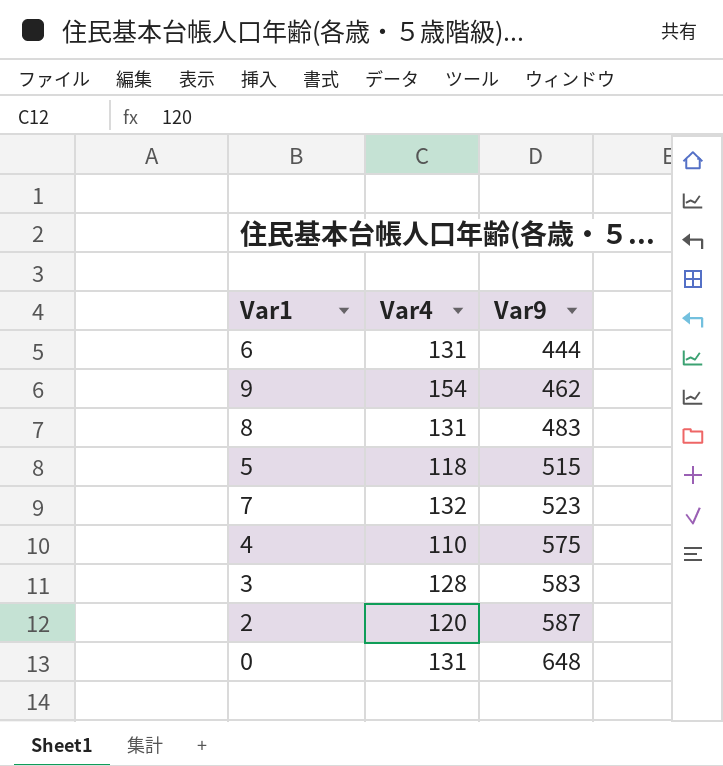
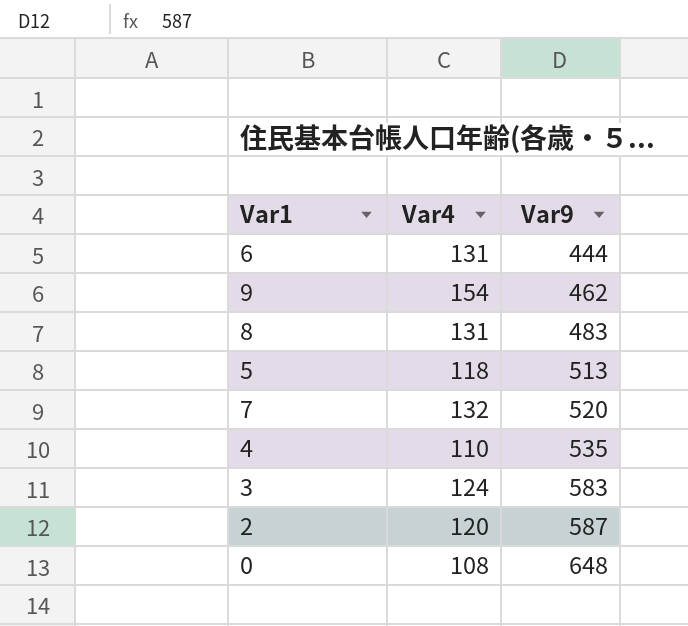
5 | Var9: 515 -> 513
7 | Var9: 523 -> 520
4 | Var9: 575 -> 535
3 | Var4: 128 -> 124
0 | Var4: 131 -> 108

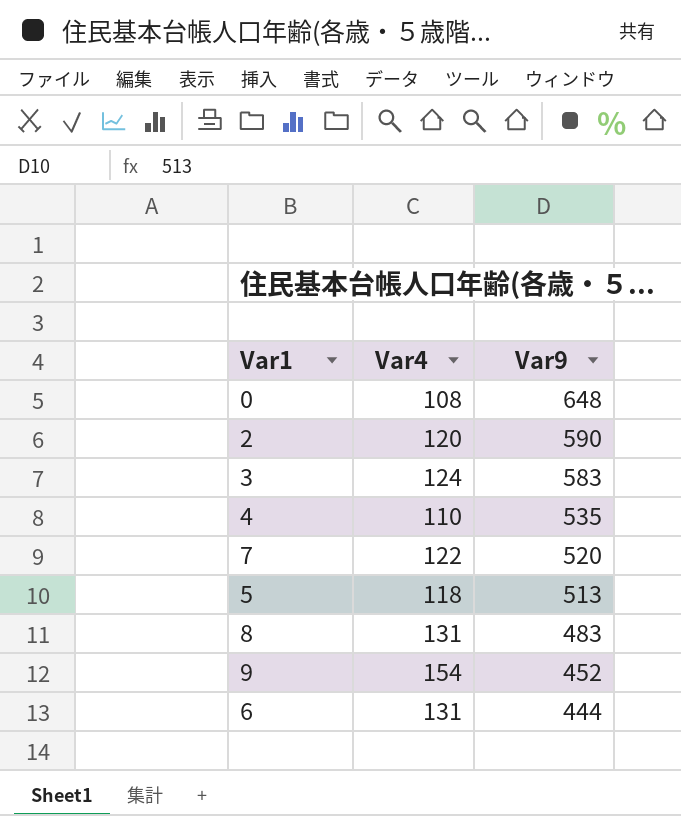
row order: Var9 ascending -> Var9 descending
2 | Var9: 587 -> 590
7 | Var4: 132 -> 122
9 | Var9: 462 -> 452

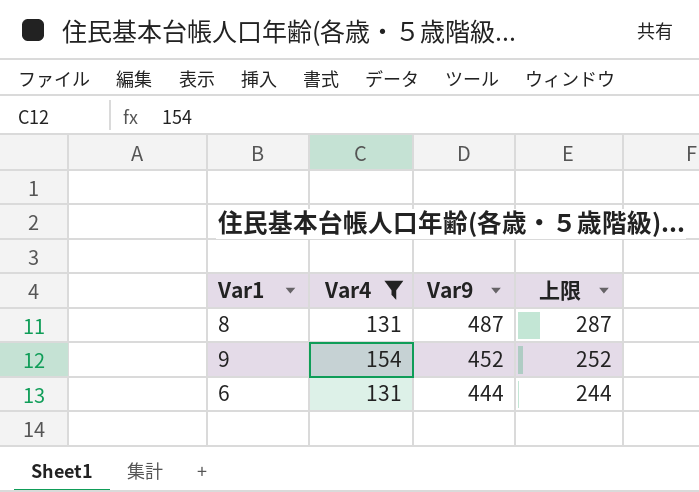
filter: none -> Var4 >= 131
column 上限 | formula: none -> [Var9] - 200
8 | Var9: 483 -> 487

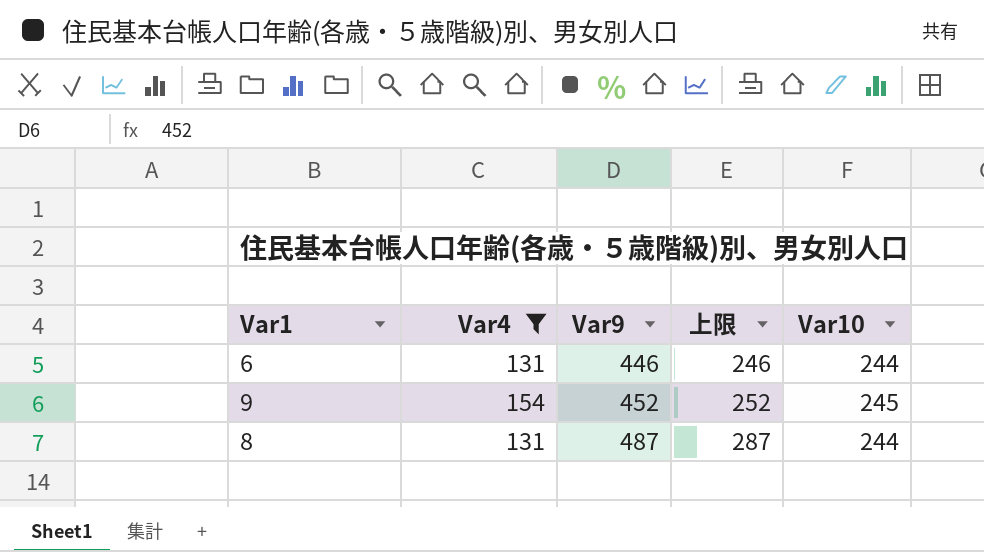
row order: Var9 descending -> Var9 ascending
column Var10 | position: none -> 5
6 | Var9: 444 -> 446
6 | 上限: 244 -> 246

